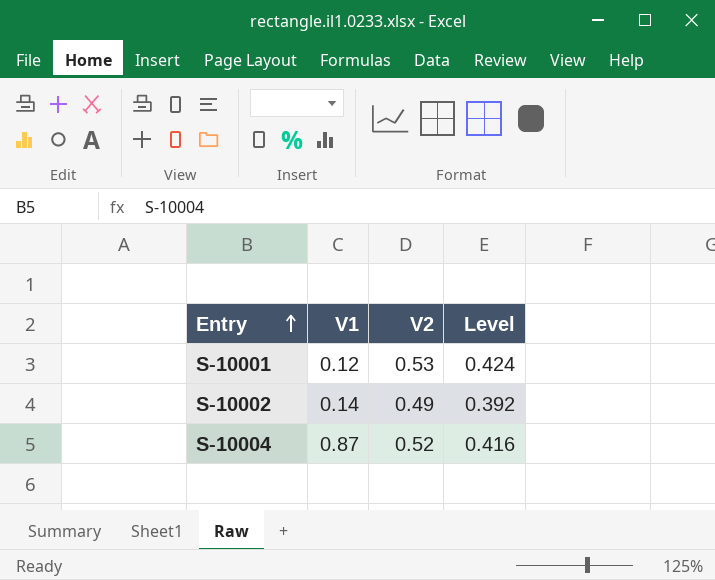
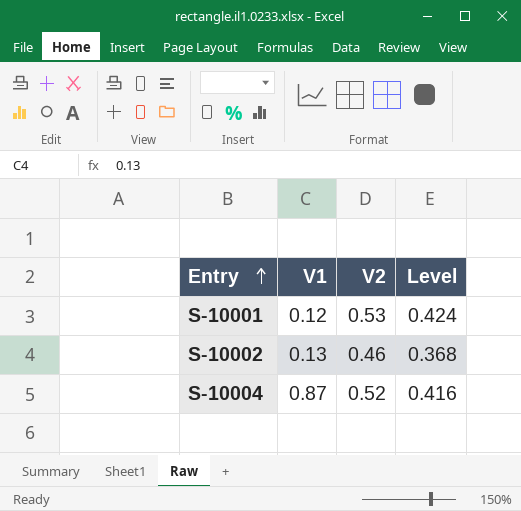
S-10002 | V1: 0.14 -> 0.13
S-10002 | V2: 0.49 -> 0.46
S-10002 | Level: 0.392 -> 0.368

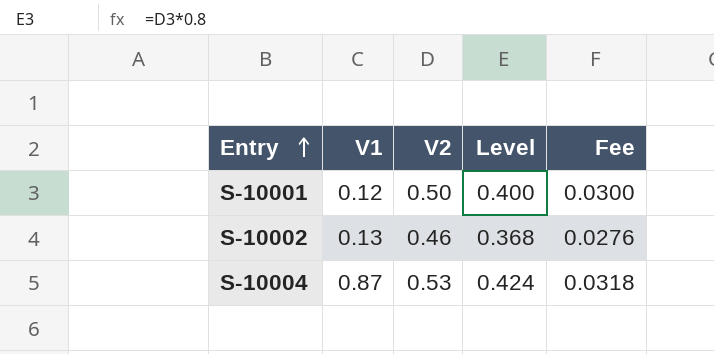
column Fee | formula: none -> [V2] * 0.06
S-10001 | V2: 0.53 -> 0.50
S-10001 | Level: 0.424 -> 0.400
S-10004 | V2: 0.52 -> 0.53
S-10004 | Level: 0.416 -> 0.424

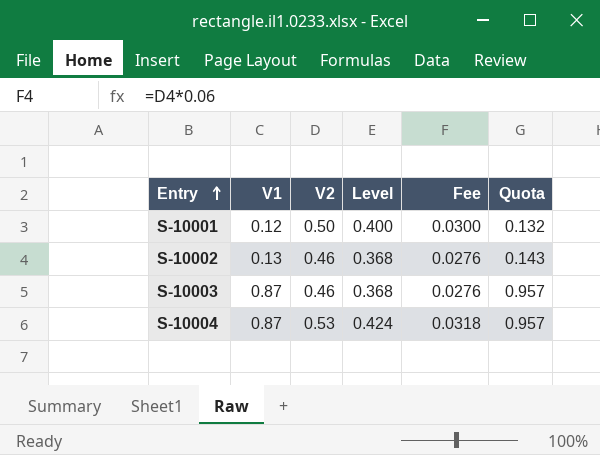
column Quota | formula: none -> [V1] * 1.1
row S-10003: none -> 0.87 | 0.46 | 0.368 | 0.0276 | 0.957

